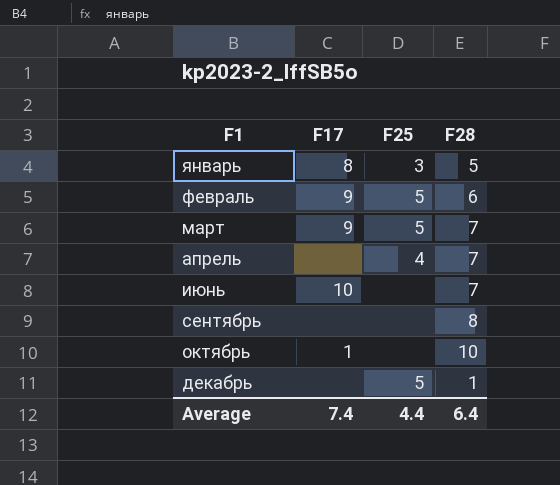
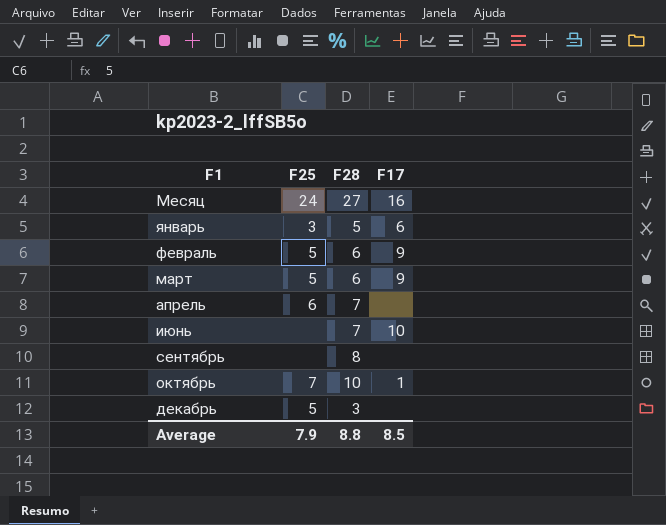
column F17 | position: 2 -> 4
row Месяц: none -> 24 | 27 | 16
январь | F17: 8 -> 6
март | F28: 7 -> 6
апрель | F25: 4 -> 6
октябрь | F25: none -> 7
декабрь | F28: 1 -> 3
Average | F25: 4.4 -> 7.9
Average | F28: 6.4 -> 8.8
Average | F17: 7.4 -> 8.5

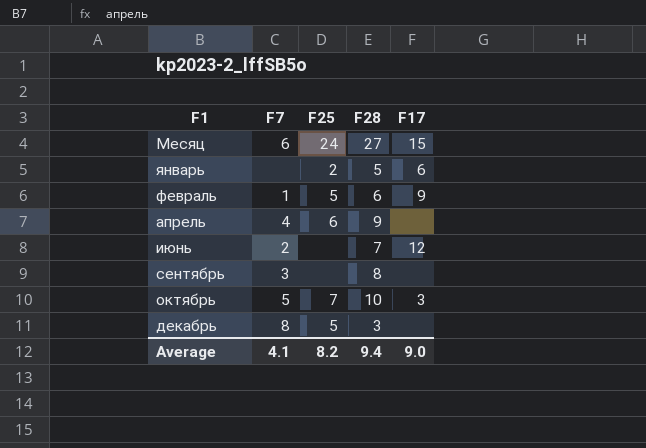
column F7 | position: none -> 2
row март: 5 | 6 | 9 -> none
Месяц | F17: 16 -> 15
январь | F25: 3 -> 2
апрель | F28: 7 -> 9
июнь | F17: 10 -> 12
октябрь | F17: 1 -> 3
Average | F25: 7.9 -> 8.2
Average | F28: 8.8 -> 9.4
Average | F17: 8.5 -> 9.0

